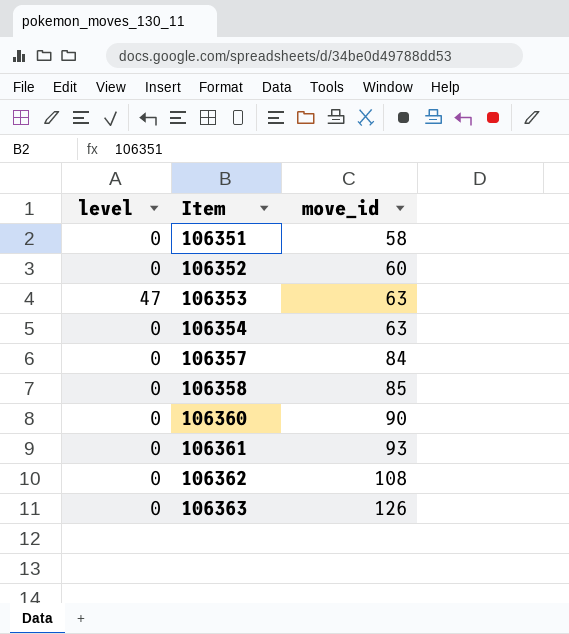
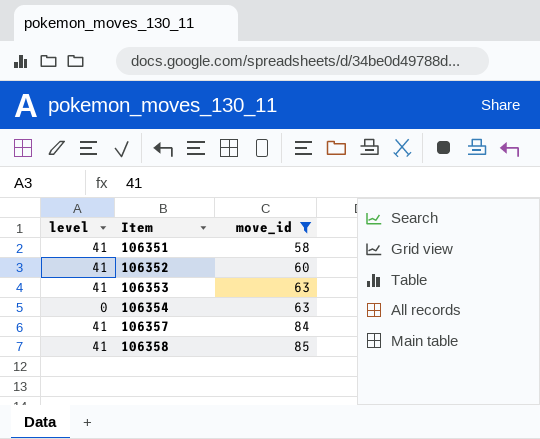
filter: none -> move_id <= 85
106351 | level: 0 -> 41
106352 | level: 0 -> 41
106353 | level: 47 -> 41
106357 | level: 0 -> 41
106358 | level: 0 -> 41

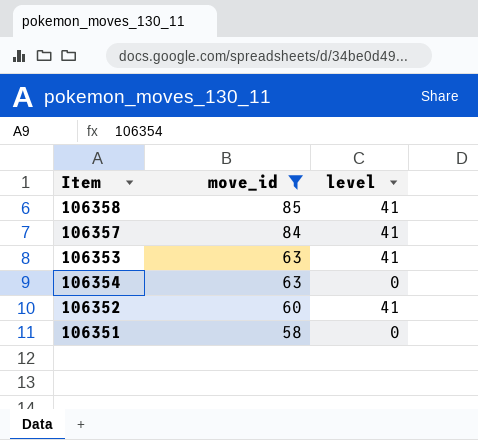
row order: Item ascending -> move_id descending
column level | position: 1 -> 3
106351 | level: 41 -> 0

